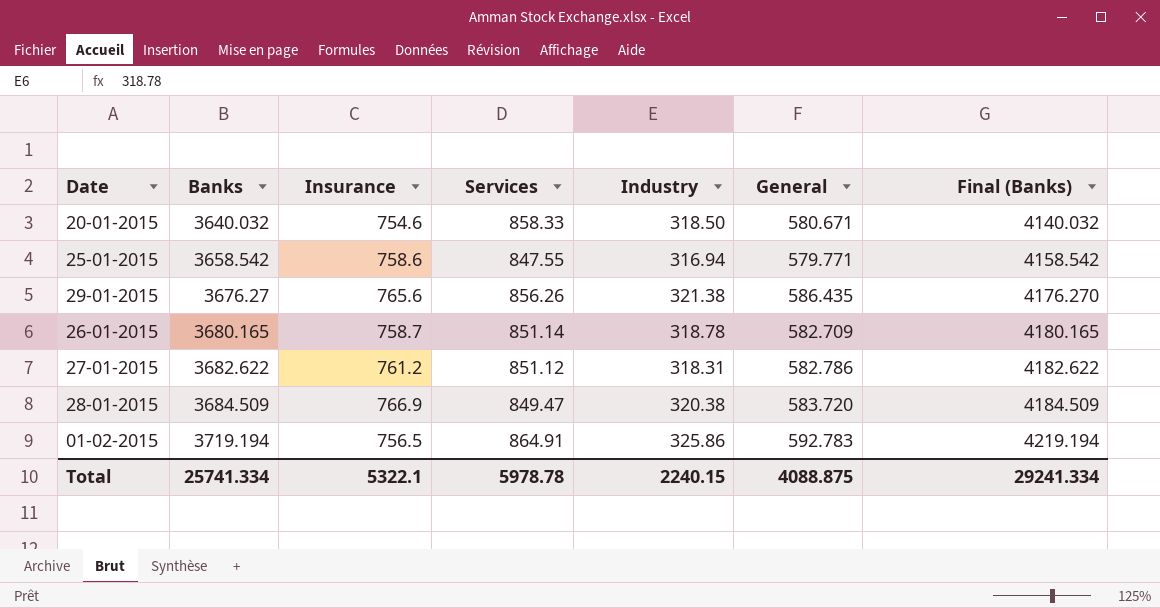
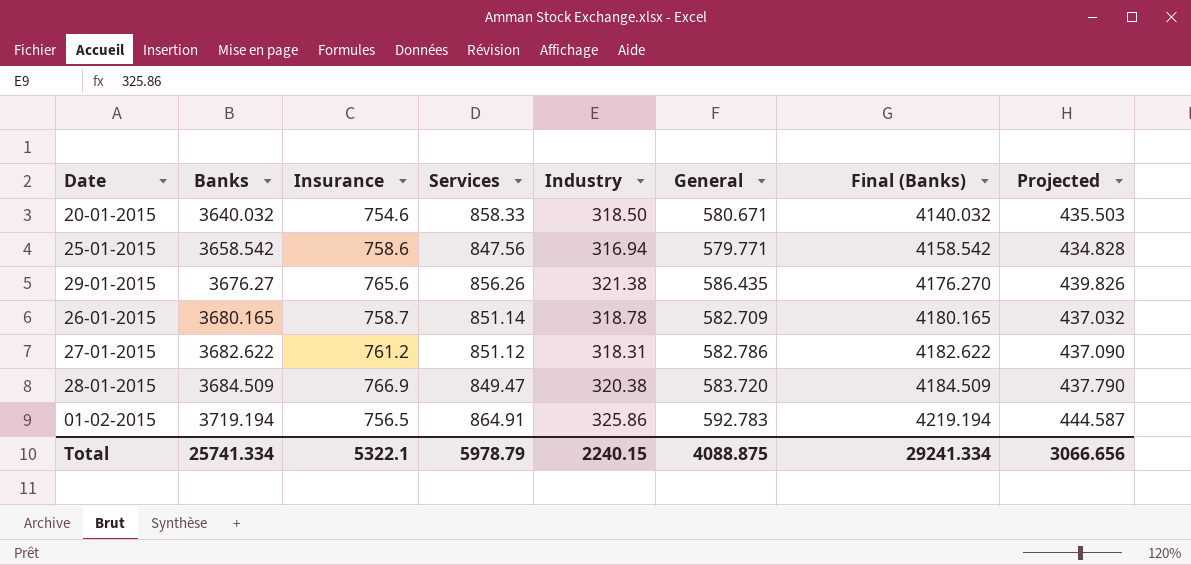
column Projected | formula: none -> [General] * 0.75
25-01-2015 | Services: 847.55 -> 847.56
Total | Services: 5978.78 -> 5978.79

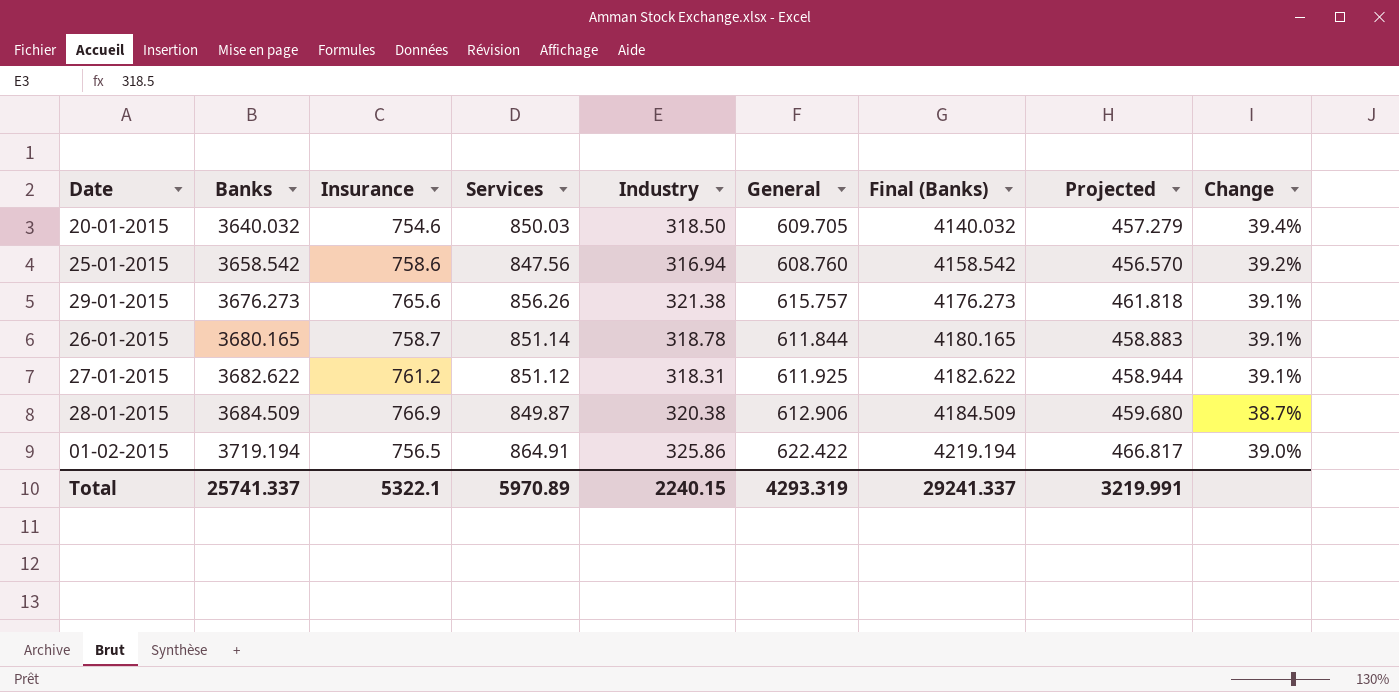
column Change | formula: none -> ([Services] - [General]) / [General]
20-01-2015 | Services: 858.33 -> 850.03
20-01-2015 | General: 580.671 -> 609.705
20-01-2015 | Projected: 435.503 -> 457.279
25-01-2015 | General: 579.771 -> 608.760
25-01-2015 | Projected: 434.828 -> 456.570
29-01-2015 | Banks: 3676.27 -> 3676.273
29-01-2015 | General: 586.435 -> 615.757
29-01-2015 | Final (Banks): 4176.270 -> 4176.273
29-01-2015 | Projected: 439.826 -> 461.818
26-01-2015 | General: 582.709 -> 611.844
26-01-2015 | Projected: 437.032 -> 458.883
27-01-2015 | General: 582.786 -> 611.925
27-01-2015 | Projected: 437.090 -> 458.944
28-01-2015 | Services: 849.47 -> 849.87
28-01-2015 | General: 583.720 -> 612.906
28-01-2015 | Projected: 437.790 -> 459.680
01-02-2015 | General: 592.783 -> 622.422
01-02-2015 | Projected: 444.587 -> 466.817
Total | Banks: 25741.334 -> 25741.337
Total | Services: 5978.79 -> 5970.89
Total | General: 4088.875 -> 4293.319
Total | Final (Banks): 29241.334 -> 29241.337
Total | Projected: 3066.656 -> 3219.991

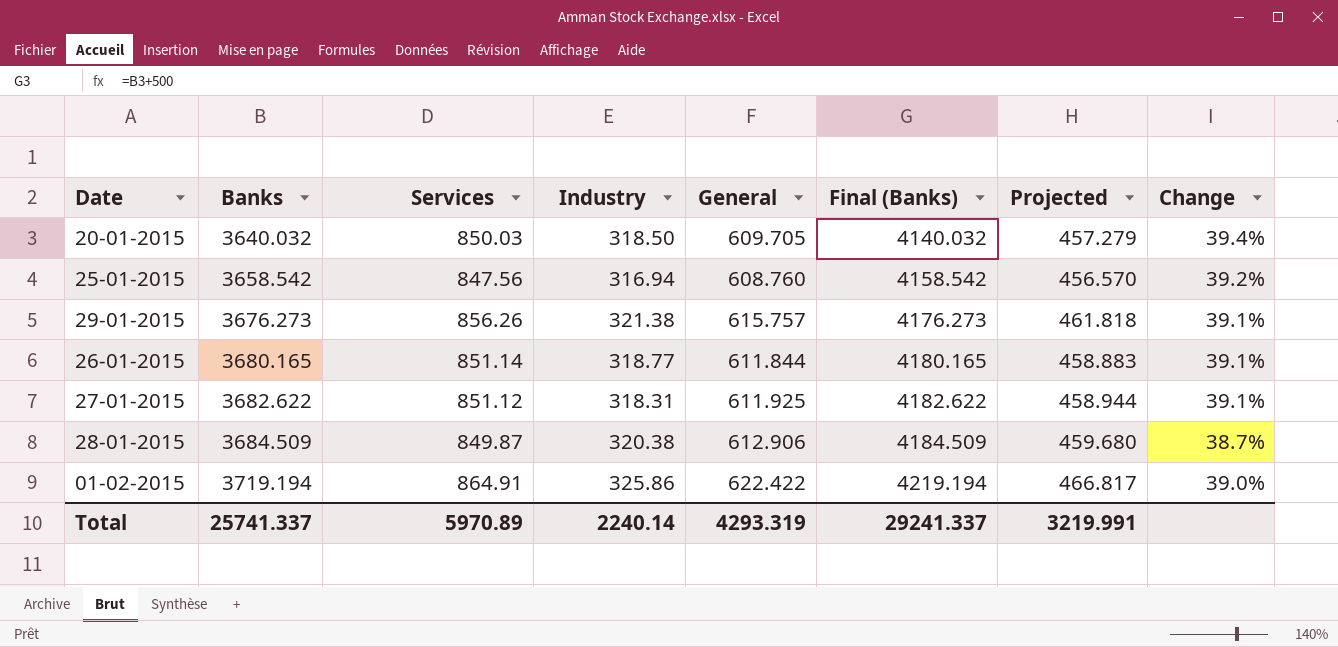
column Insurance | position: 3 -> none
26-01-2015 | Industry: 318.78 -> 318.77
Total | Industry: 2240.15 -> 2240.14

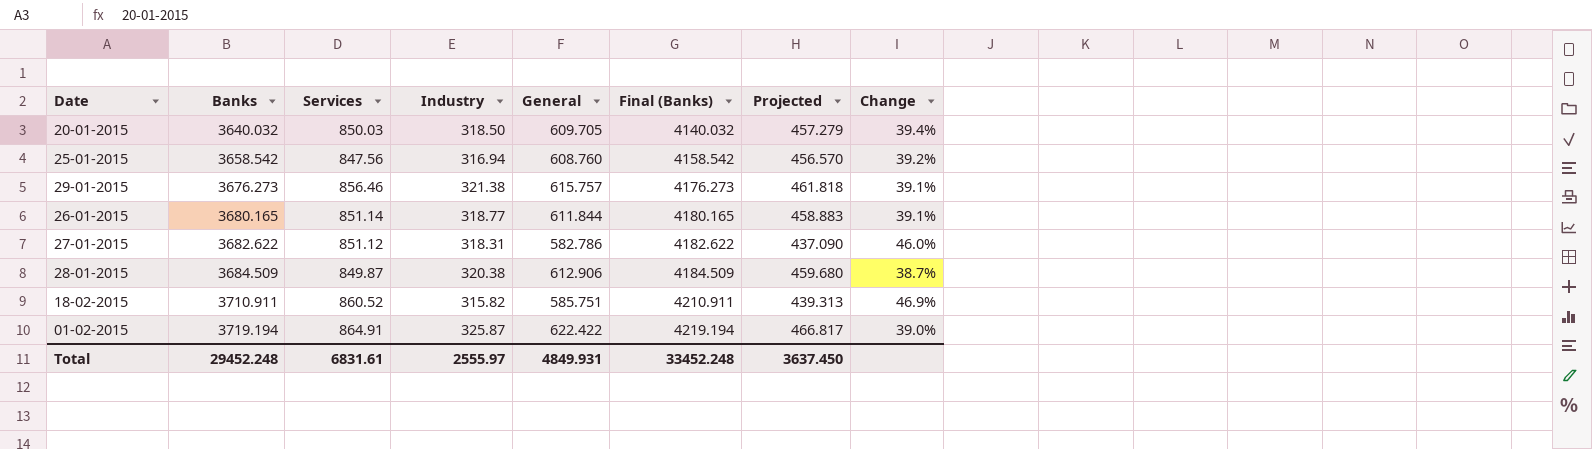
29-01-2015 | Services: 856.26 -> 856.46
27-01-2015 | General: 611.925 -> 582.786
27-01-2015 | Projected: 458.944 -> 437.090
27-01-2015 | Change: 39.1% -> 46.0%
row 18-02-2015: none -> 3710.911 | 860.52 | 315.82 | 585.751 | 4210.911 | 439.313 | 46.9%
01-02-2015 | Industry: 325.86 -> 325.87
Total | Banks: 25741.337 -> 29452.248
Total | Services: 5970.89 -> 6831.61
Total | Industry: 2240.14 -> 2555.97
Total | General: 4293.319 -> 4849.931
Total | Final (Banks): 29241.337 -> 33452.248
Total | Projected: 3219.991 -> 3637.450

